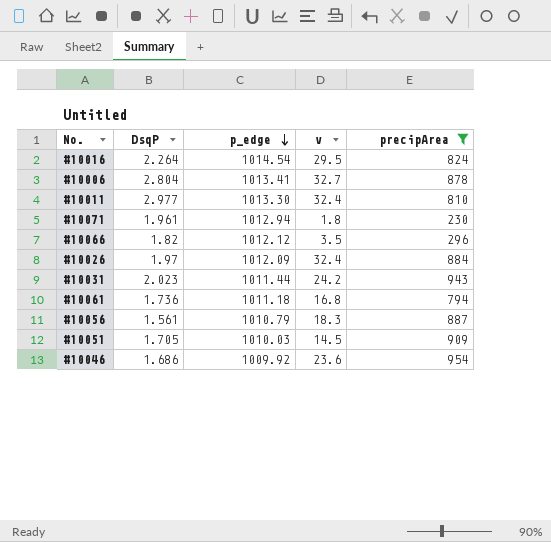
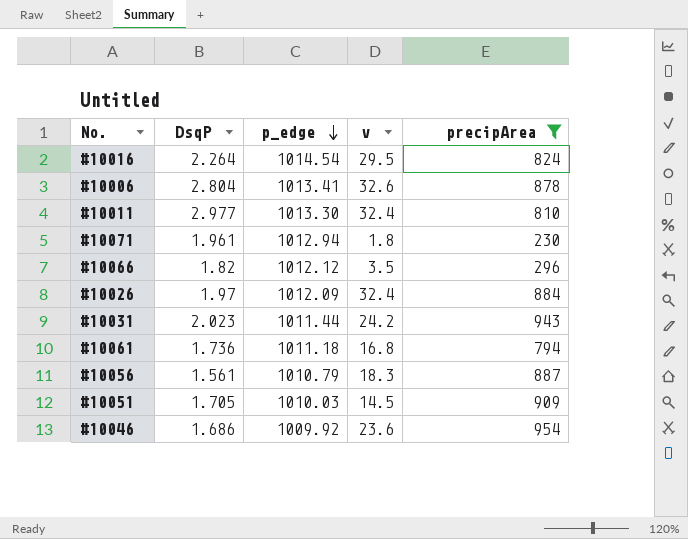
#10006 | v: 32.7 -> 32.6

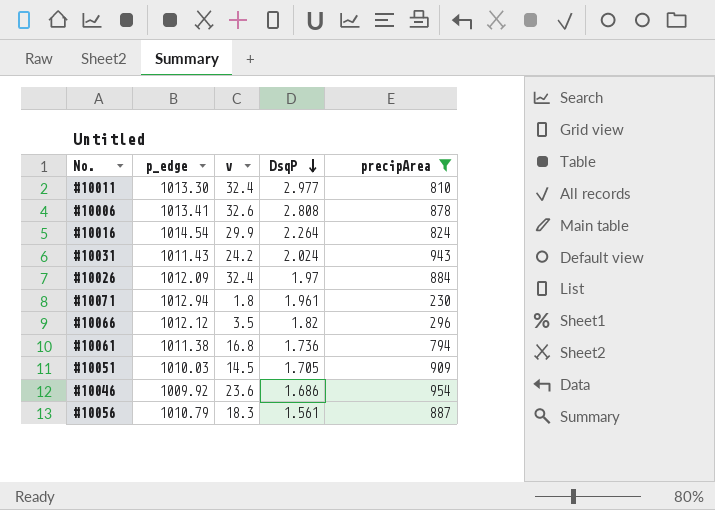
row order: p_edge descending -> DsqP descending
column DsqP | position: 2 -> 4
#10006 | DsqP: 2.804 -> 2.808
#10016 | v: 29.5 -> 29.9
#10031 | p_edge: 1011.44 -> 1011.43
#10031 | DsqP: 2.023 -> 2.024
#10061 | p_edge: 1011.18 -> 1011.38

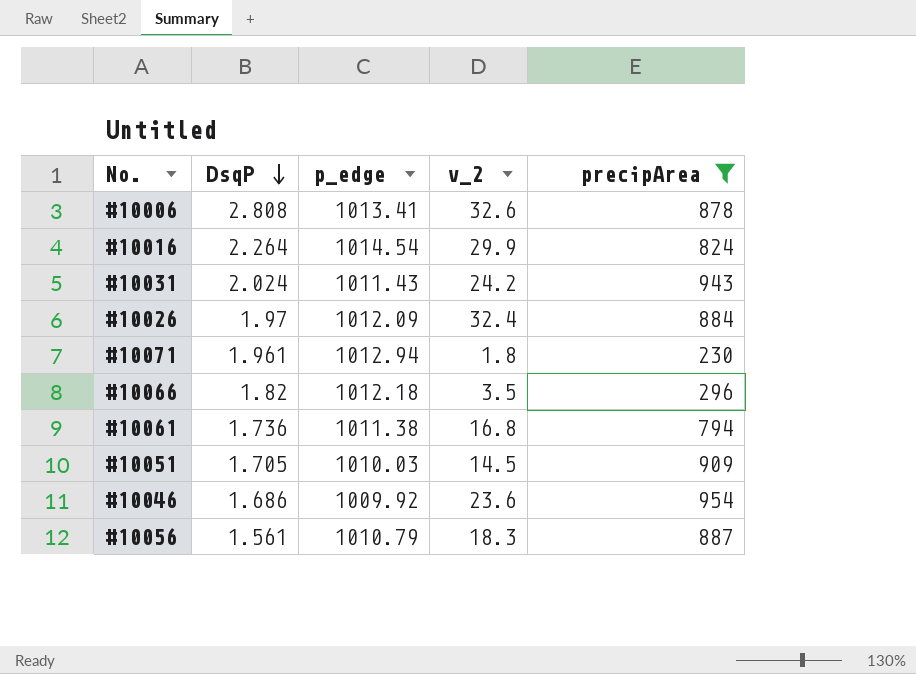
column DsqP | position: 4 -> 2
column name: v -> v_2
row #10011: 1013.30 | 32.4 | 2.977 | 810 -> none
#10066 | p_edge: 1012.12 -> 1012.18

